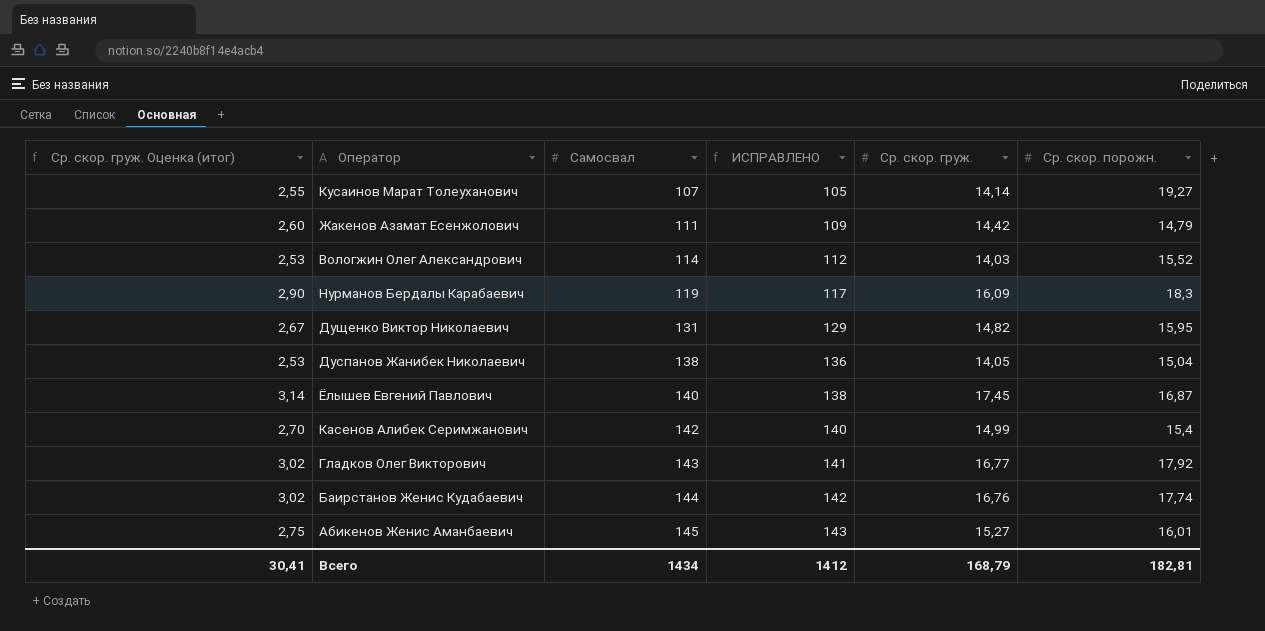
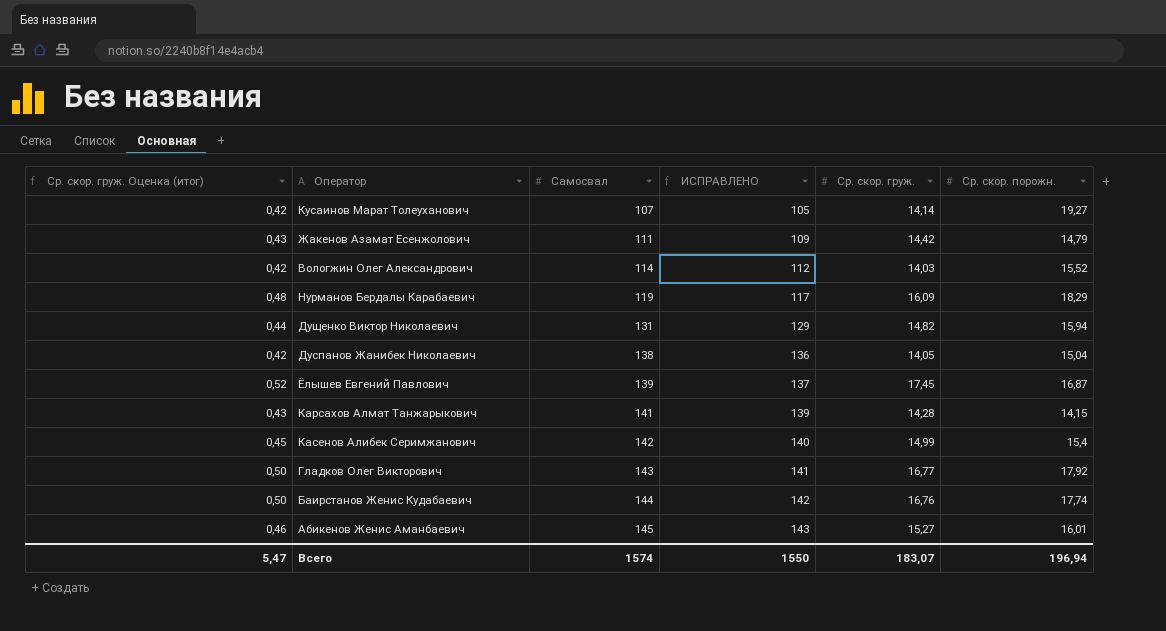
column Ср. скор. груж. Оценка (итог) | formula: [Ср. скор. груж.] * 0,18 -> [Ср. скор. груж.] * 0,03
Нурманов Бердалы Карабаевич | Ср. скор. порожн.: 18,3 -> 18,29
Дущенко Виктор Николаевич | Ср. скор. порожн.: 15,95 -> 15,94
Ёлышев Евгений Павлович | Самосвал: 140 -> 139
Ёлышев Евгений Павлович | ИСПРАВЛЕНО: 138 -> 137
row Карсахов Алмат Танжарыкович: none -> 0,43 | 141 | 139 | 14,28 | 14,15
Всего | Ср. скор. груж. Оценка (итог): 30,41 -> 5,47
Всего | Самосвал: 1434 -> 1574
Всего | ИСПРАВЛЕНО: 1412 -> 1550
Всего | Ср. скор. груж.: 168,79 -> 183,07
Всего | Ср. скор. порожн.: 182,81 -> 196,94

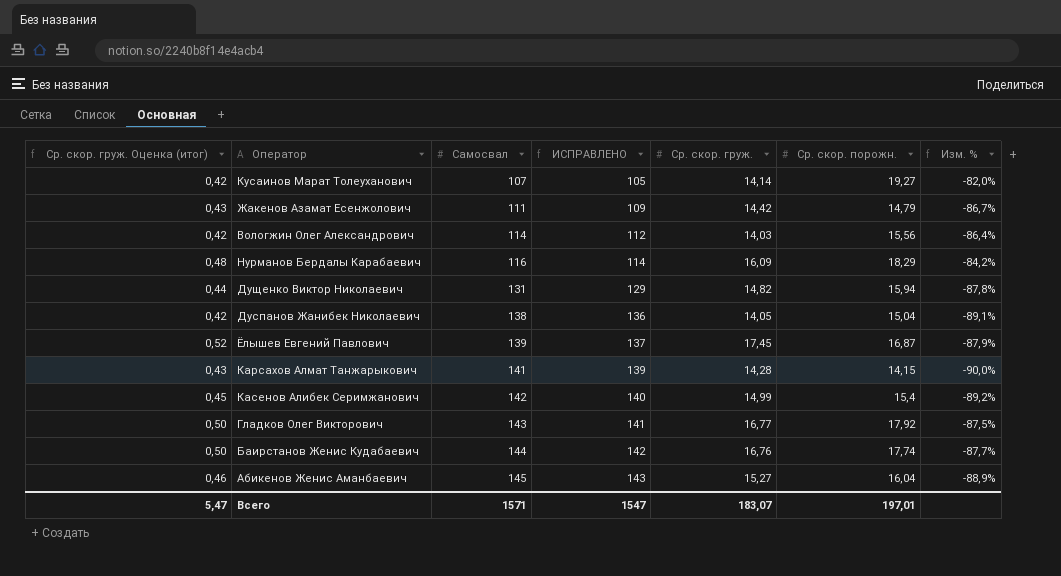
column Изм. % | formula: none -> ([Ср. скор. порожн.] - [Самосвал]) / [Самосвал]
Вологжин Олег Александрович | Ср. скор. порожн.: 15,52 -> 15,56
Нурманов Бердалы Карабаевич | Самосвал: 119 -> 116
Нурманов Бердалы Карабаевич | ИСПРАВЛЕНО: 117 -> 114
Абикенов Женис Аманбаевич | Ср. скор. порожн.: 16,01 -> 16,04
Всего | Самосвал: 1574 -> 1571
Всего | ИСПРАВЛЕНО: 1550 -> 1547
Всего | Ср. скор. порожн.: 196,94 -> 197,01

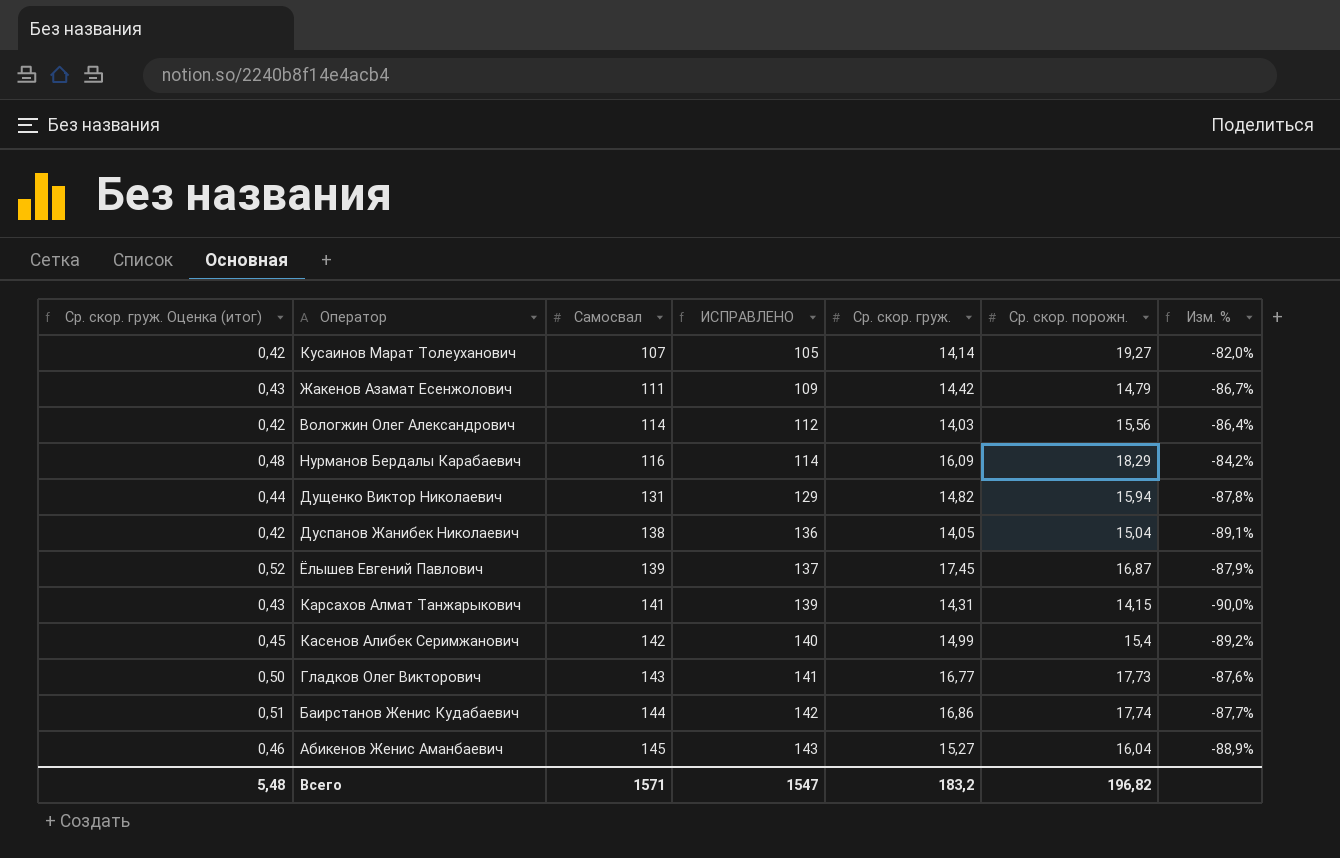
Карсахов Алмат Танжарыкович | Ср. скор. груж.: 14,28 -> 14,31
Гладков Олег Викторович | Ср. скор. порожн.: 17,92 -> 17,73
Гладков Олег Викторович | Изм. %: -87,5% -> -87,6%
Баирстанов Женис Кудабаевич | Ср. скор. груж. Оценка (итог): 0,50 -> 0,51
Баирстанов Женис Кудабаевич | Ср. скор. груж.: 16,76 -> 16,86
Всего | Ср. скор. груж. Оценка (итог): 5,47 -> 5,48
Всего | Ср. скор. груж.: 183,07 -> 183,2
Всего | Ср. скор. порожн.: 197,01 -> 196,82

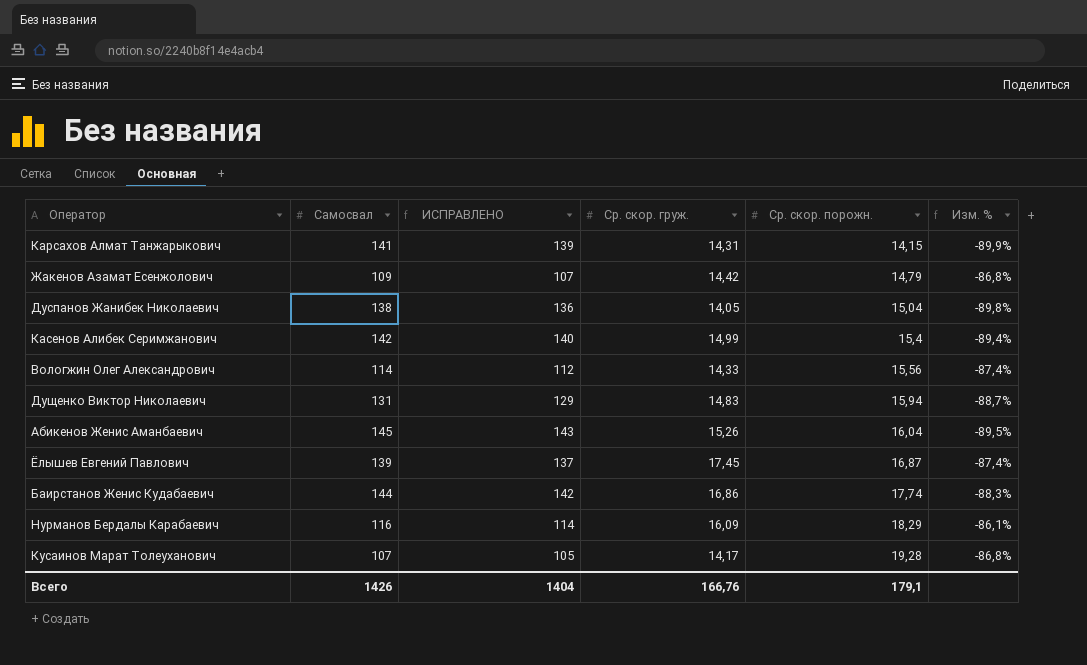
row order: Самосвал ascending -> Ср. скор. порожн. ascending
column Ср. скор. груж. Оценка (итог) | formula: [Ср. скор. груж.] * 0,03 -> none
column Изм. % | formula: ([Ср. скор. порожн.] - [Самосвал]) / [Самосвал] -> ([Ср. скор. груж.] - [Самосвал]) / [Самосвал]
row Гладков Олег Викторович: 0,50 | 143 | 141 | 16,77 | 17,73 | -87,6% -> none
Жакенов Азамат Есенжолович | Самосвал: 111 -> 109
Жакенов Азамат Есенжолович | ИСПРАВЛЕНО: 109 -> 107
Вологжин Олег Александрович | Ср. скор. груж.: 14,03 -> 14,33
Дущенко Виктор Николаевич | Ср. скор. груж.: 14,82 -> 14,83
Абикенов Женис Аманбаевич | Ср. скор. груж.: 15,27 -> 15,26
Кусаинов Марат Толеуханович | Ср. скор. груж.: 14,14 -> 14,17
Кусаинов Марат Толеуханович | Ср. скор. порожн.: 19,27 -> 19,28
Всего | Самосвал: 1571 -> 1426
Всего | ИСПРАВЛЕНО: 1547 -> 1404
Всего | Ср. скор. груж.: 183,2 -> 166,76
Всего | Ср. скор. порожн.: 196,82 -> 179,1

